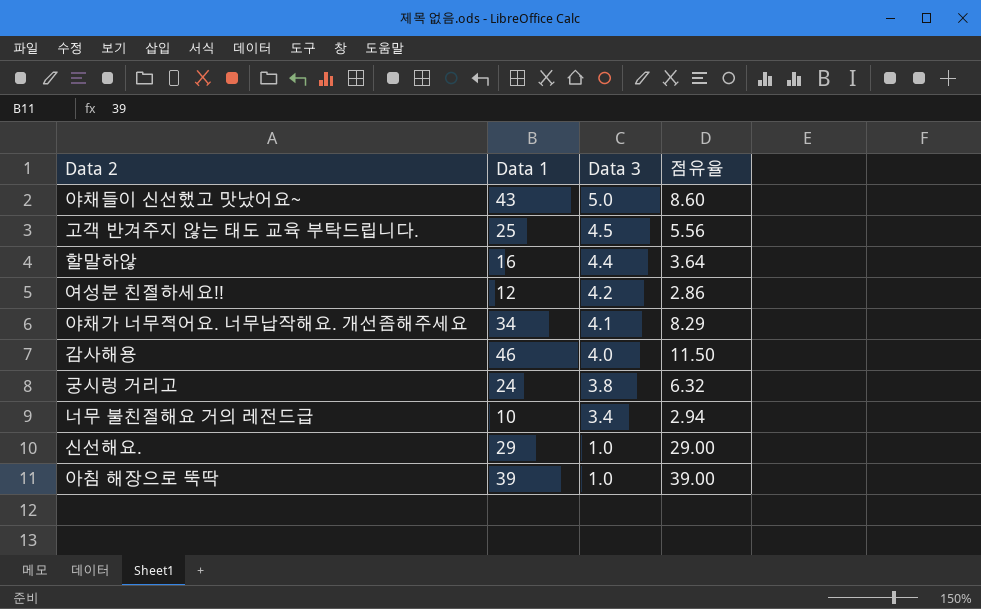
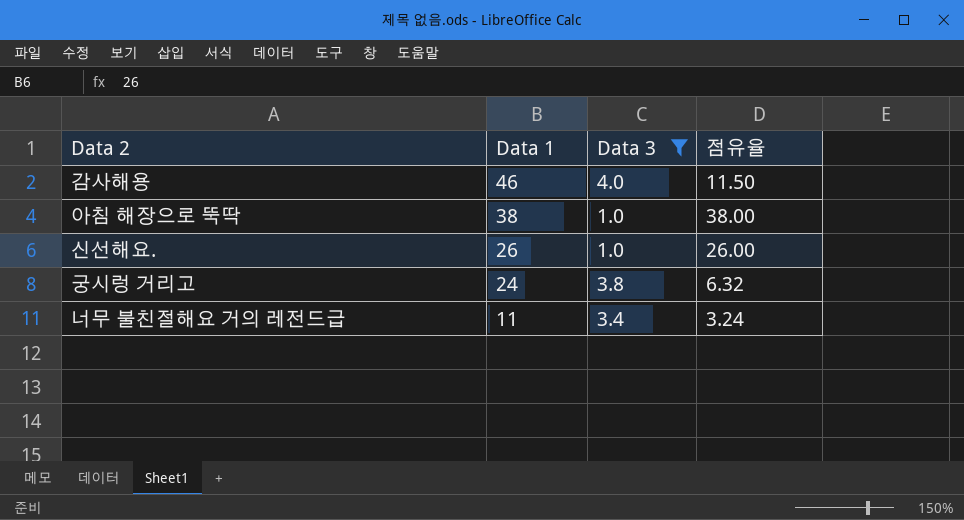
filter: none -> Data 3 <= 4.0
row order: Data 3 descending -> Data 1 descending
아침 해장으로 뚝딱 | Data 1: 39 -> 38
아침 해장으로 뚝딱 | 점유율: 39.00 -> 38.00
신선해요. | Data 1: 29 -> 26
신선해요. | 점유율: 29.00 -> 26.00
너무 불친절해요 거의 레전드급 | Data 1: 10 -> 11
너무 불친절해요 거의 레전드급 | 점유율: 2.94 -> 3.24

